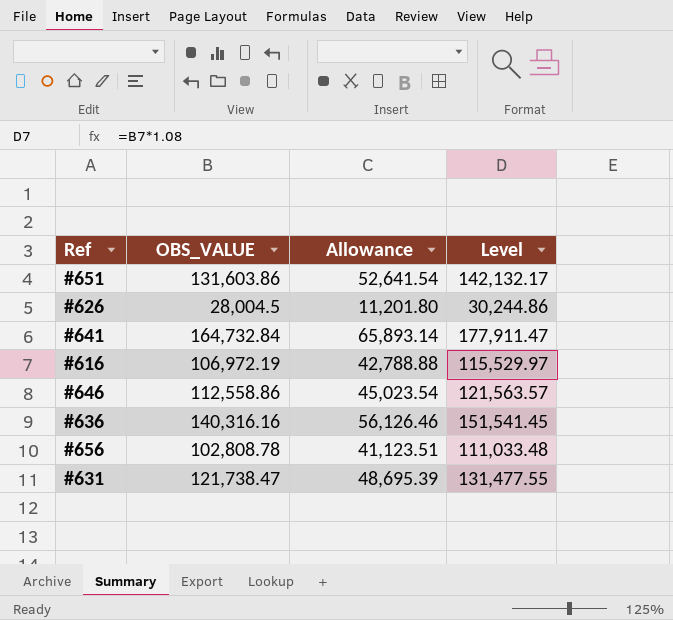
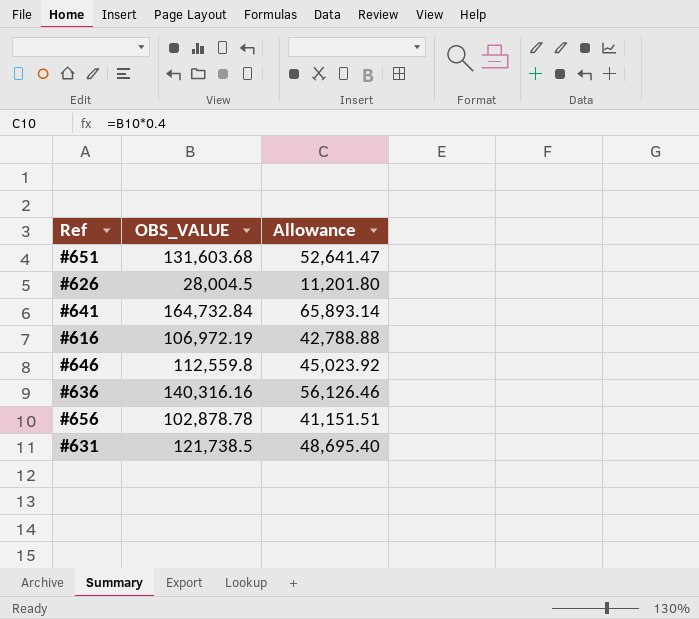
column Level | formula: [OBS_VALUE] * 1.08 -> none
#651 | OBS_VALUE: 131,603.86 -> 131,603.68
#651 | Allowance: 52,641.54 -> 52,641.47
#646 | OBS_VALUE: 112,558.86 -> 112,559.8
#646 | Allowance: 45,023.54 -> 45,023.92
#656 | OBS_VALUE: 102,808.78 -> 102,878.78
#656 | Allowance: 41,123.51 -> 41,151.51
#631 | OBS_VALUE: 121,738.47 -> 121,738.5
#631 | Allowance: 48,695.39 -> 48,695.40

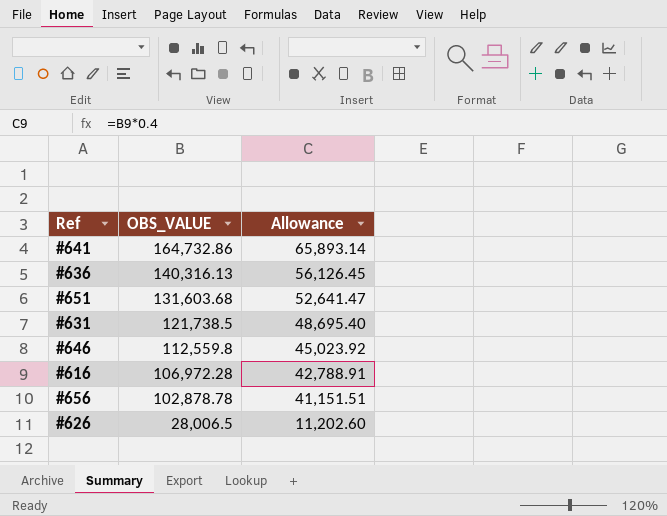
row order: none -> OBS_VALUE descending
#641 | OBS_VALUE: 164,732.84 -> 164,732.86
#636 | OBS_VALUE: 140,316.16 -> 140,316.13
#636 | Allowance: 56,126.46 -> 56,126.45
#616 | OBS_VALUE: 106,972.19 -> 106,972.28
#616 | Allowance: 42,788.88 -> 42,788.91
#626 | OBS_VALUE: 28,004.5 -> 28,006.5
#626 | Allowance: 11,201.80 -> 11,202.60

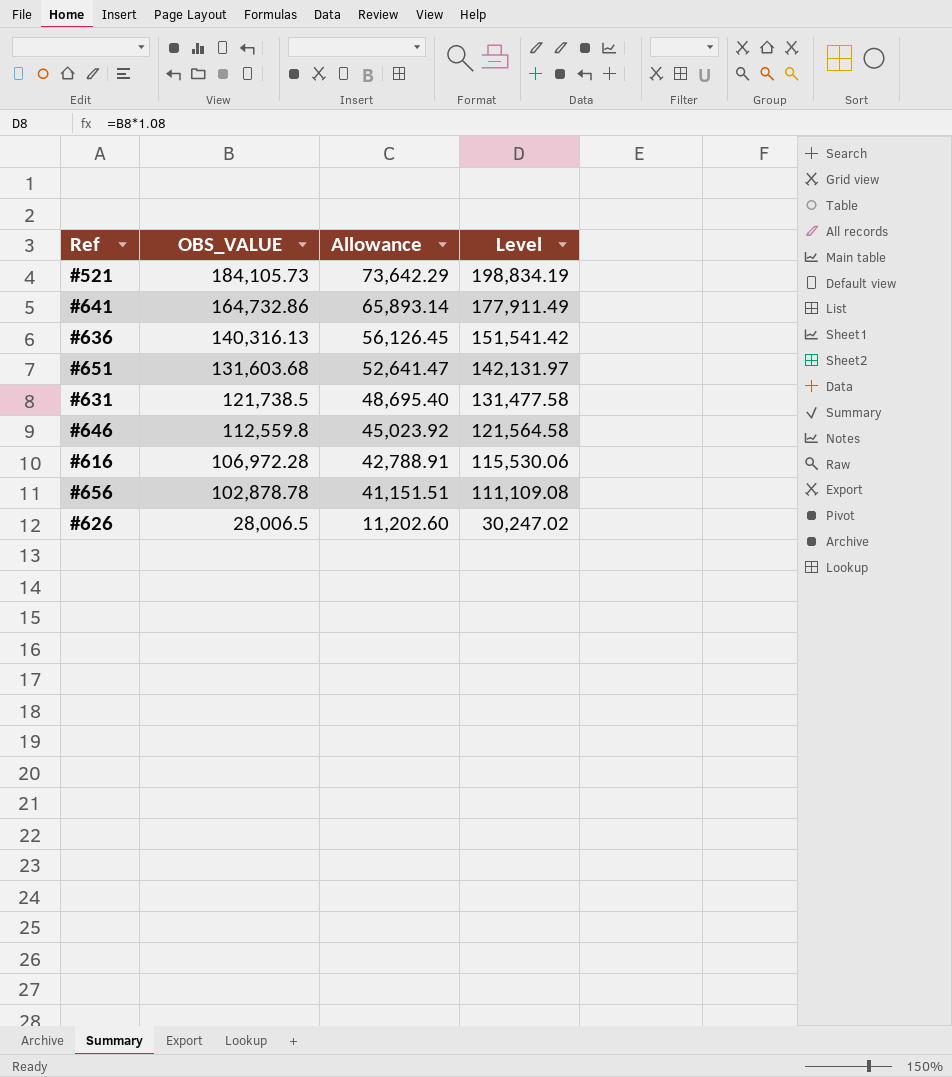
column Level | formula: none -> [OBS_VALUE] * 1.08
row #521: none -> 184,105.73 | 73,642.29 | 198,834.19

